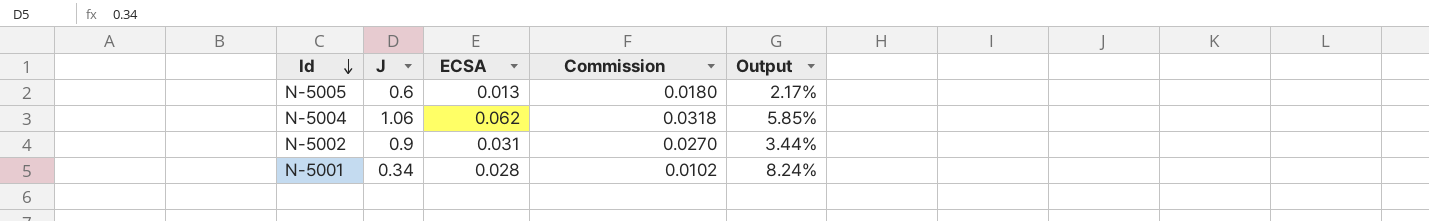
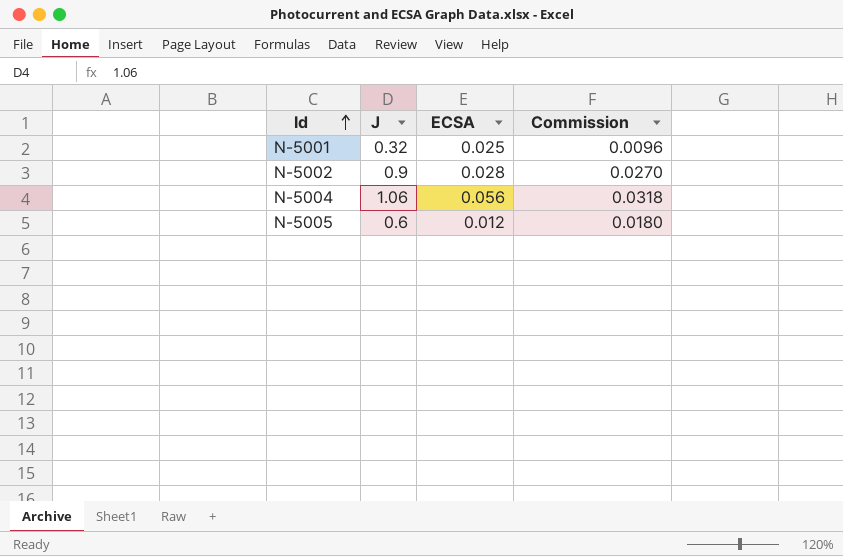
row order: Id descending -> Id ascending
column Output | formula: [ECSA] / [J] -> none
N-5001 | J: 0.34 -> 0.32
N-5001 | ECSA: 0.028 -> 0.025
N-5001 | Commission: 0.0102 -> 0.0096
N-5002 | ECSA: 0.031 -> 0.028
N-5004 | ECSA: 0.062 -> 0.056
N-5005 | ECSA: 0.013 -> 0.012

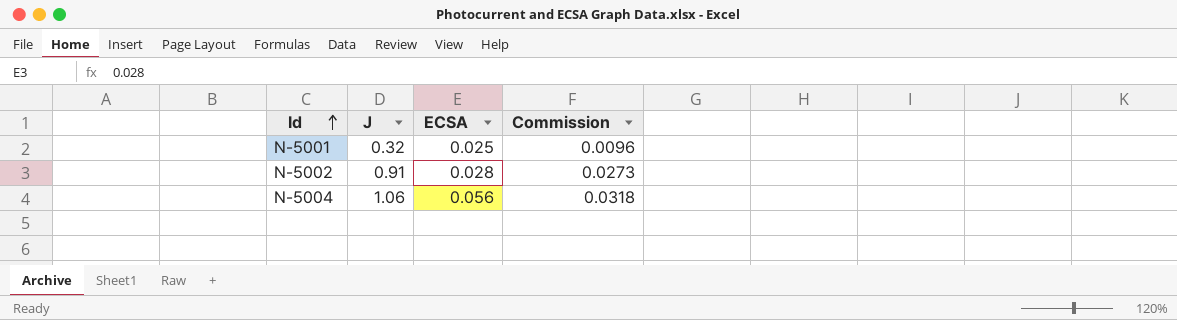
row N-5005: 0.6 | 0.012 | 0.0180 -> none
N-5002 | J: 0.9 -> 0.91
N-5002 | Commission: 0.0270 -> 0.0273

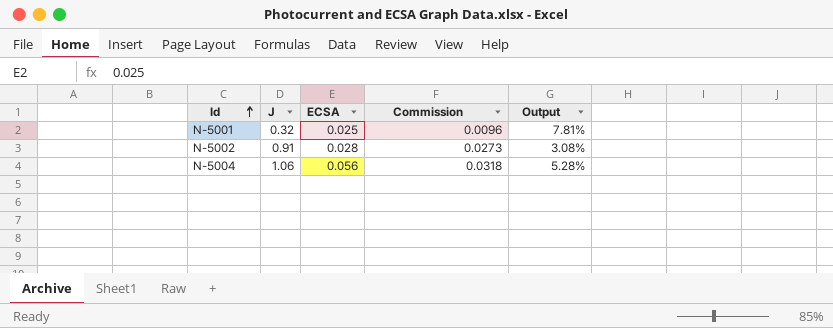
column Output | formula: none -> [ECSA] / [J]

